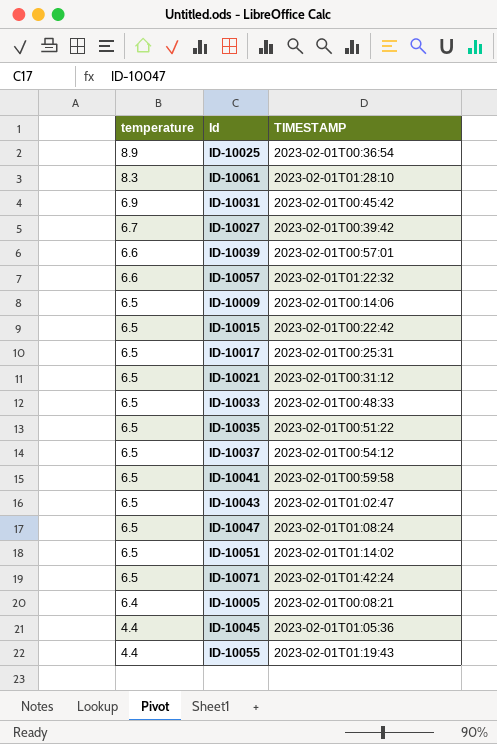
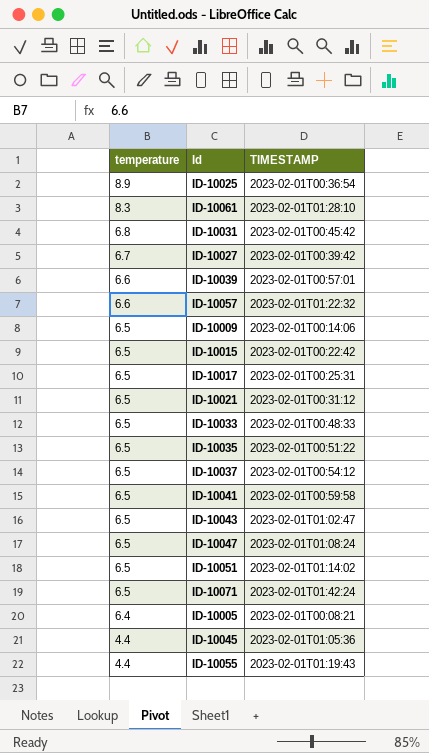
ID-10031 | temperature: 6.9 -> 6.8

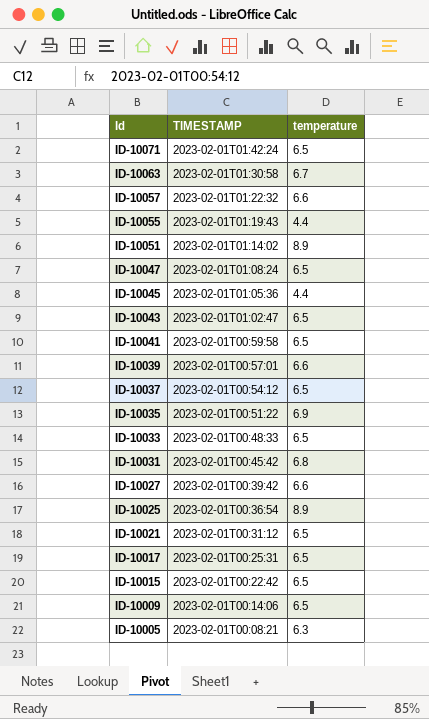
row order: temperature descending -> Id descending
column temperature | position: 1 -> 3
row ID-10061: 8.3 | 2023-02-01T01:28:10 -> none
row ID-10063: none -> 2023-02-01T01:30:58 | 6.7
ID-10051 | temperature: 6.5 -> 8.9
ID-10035 | temperature: 6.5 -> 6.9
ID-10027 | temperature: 6.7 -> 6.6
ID-10005 | temperature: 6.4 -> 6.3

